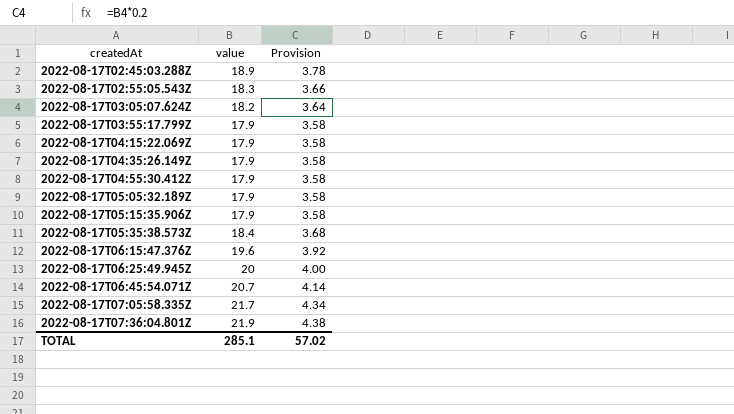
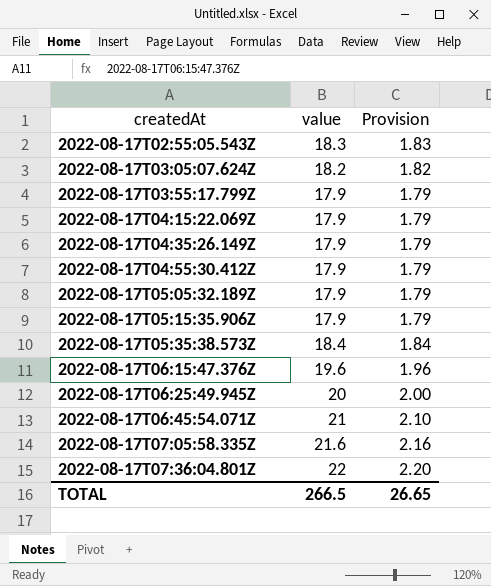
column Provision | formula: [value] * 0.2 -> [value] * 0.1
row 2022-08-17T02:45:03.288Z: 18.9 | 3.78 -> none
2022-08-17T06:45:54.071Z | value: 20.7 -> 21
2022-08-17T07:05:58.335Z | value: 21.7 -> 21.6
2022-08-17T07:36:04.801Z | value: 21.9 -> 22
TOTAL | value: 285.1 -> 266.5
TOTAL | Provision: 57.02 -> 26.65

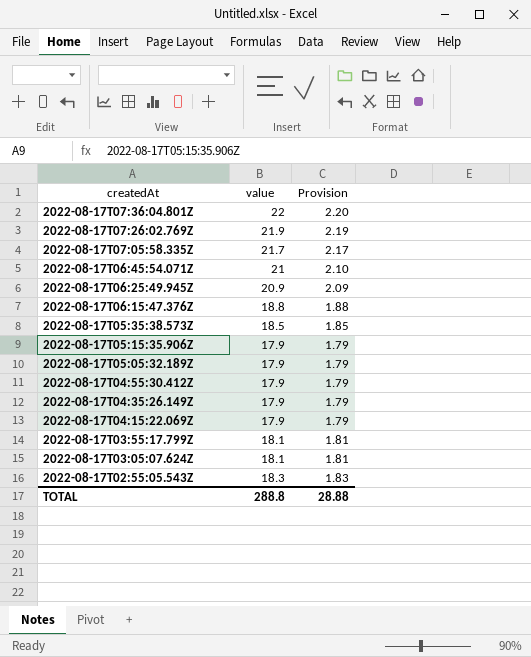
row order: createdAt ascending -> createdAt descending
row 2022-08-17T07:26:02.769Z: none -> 21.9 | 2.19
2022-08-17T07:05:58.335Z | value: 21.6 -> 21.7
2022-08-17T07:05:58.335Z | Provision: 2.16 -> 2.17
2022-08-17T06:25:49.945Z | value: 20 -> 20.9
2022-08-17T06:25:49.945Z | Provision: 2.00 -> 2.09
2022-08-17T06:15:47.376Z | value: 19.6 -> 18.8
2022-08-17T06:15:47.376Z | Provision: 1.96 -> 1.88
2022-08-17T05:35:38.573Z | value: 18.4 -> 18.5
2022-08-17T05:35:38.573Z | Provision: 1.84 -> 1.85
2022-08-17T03:55:17.799Z | value: 17.9 -> 18.1
2022-08-17T03:55:17.799Z | Provision: 1.79 -> 1.81
2022-08-17T03:05:07.624Z | value: 18.2 -> 18.1
2022-08-17T03:05:07.624Z | Provision: 1.82 -> 1.81
TOTAL | value: 266.5 -> 288.8
TOTAL | Provision: 26.65 -> 28.88

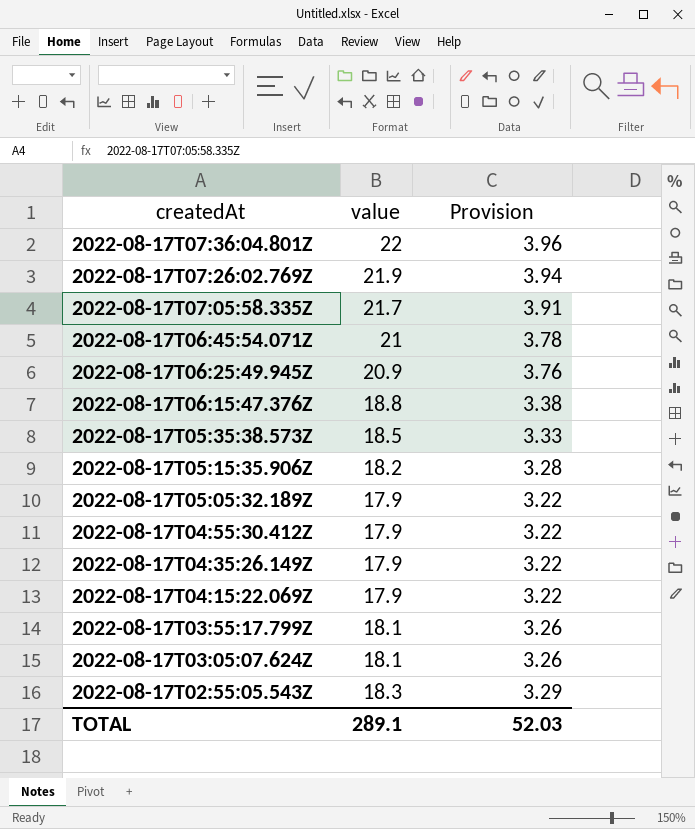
column Provision | formula: [value] * 0.1 -> [value] * 0.18
2022-08-17T05:15:35.906Z | value: 17.9 -> 18.2
TOTAL | value: 288.8 -> 289.1
TOTAL | Provision: 28.88 -> 52.03

